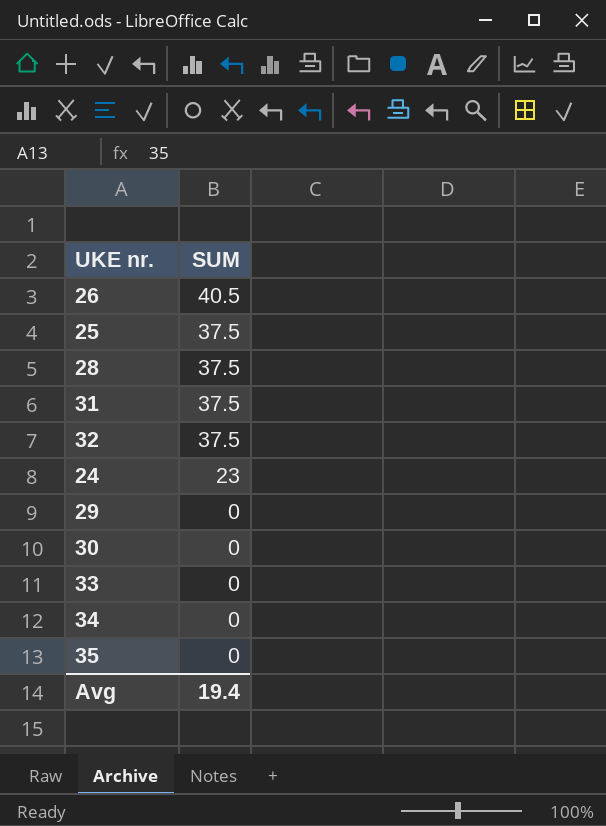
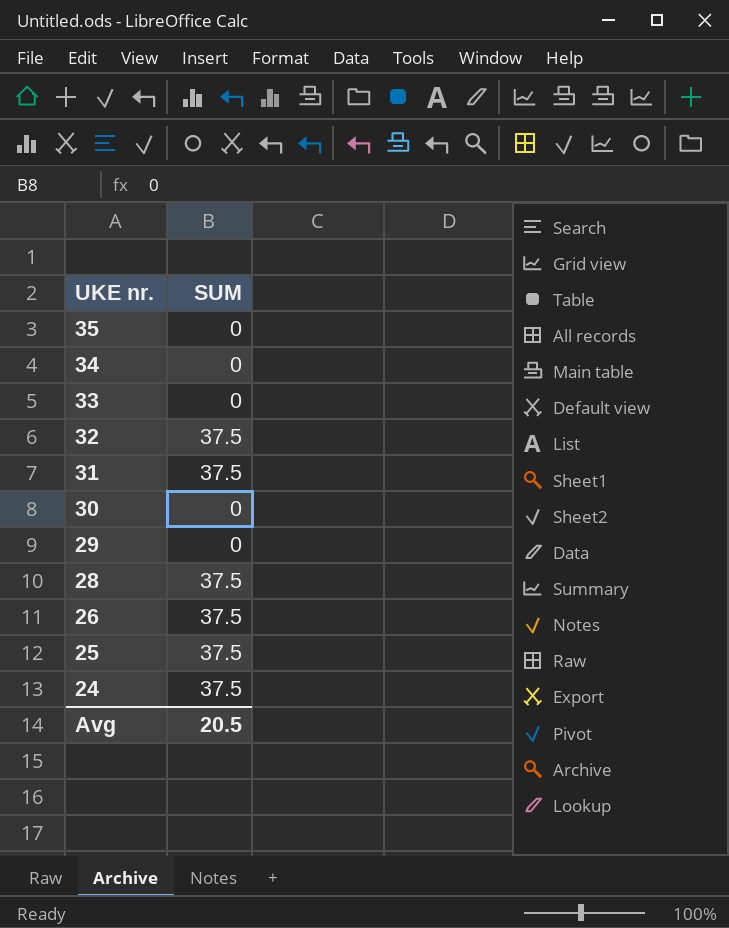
row order: SUM descending -> UKE nr. descending
26 | SUM: 40.5 -> 37.5
24 | SUM: 23 -> 37.5
Avg | SUM: 19.4 -> 20.5

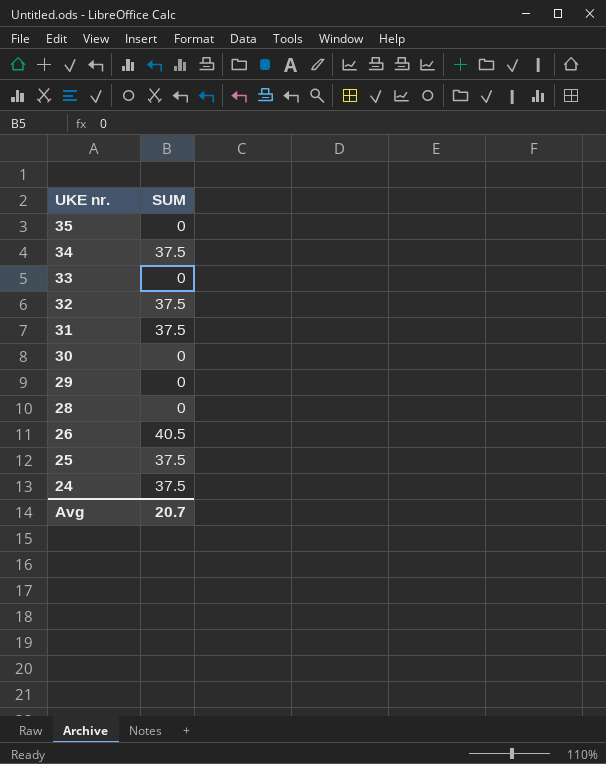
34 | SUM: 0 -> 37.5
28 | SUM: 37.5 -> 0
26 | SUM: 37.5 -> 40.5
Avg | SUM: 20.5 -> 20.7

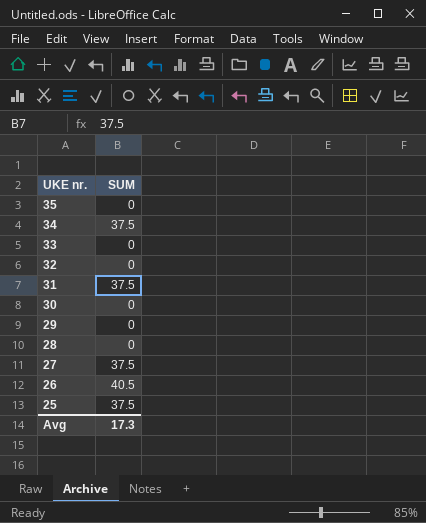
row 24: 37.5 -> none
32 | SUM: 37.5 -> 0
row 27: none -> 37.5
Avg | SUM: 20.7 -> 17.3

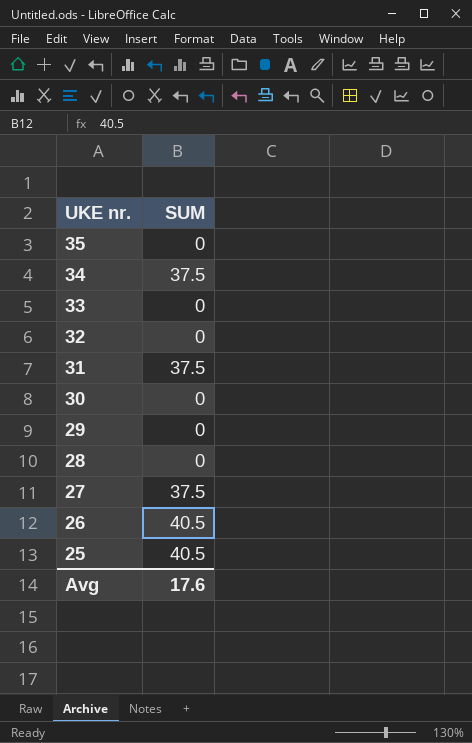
25 | SUM: 37.5 -> 40.5
Avg | SUM: 17.3 -> 17.6

